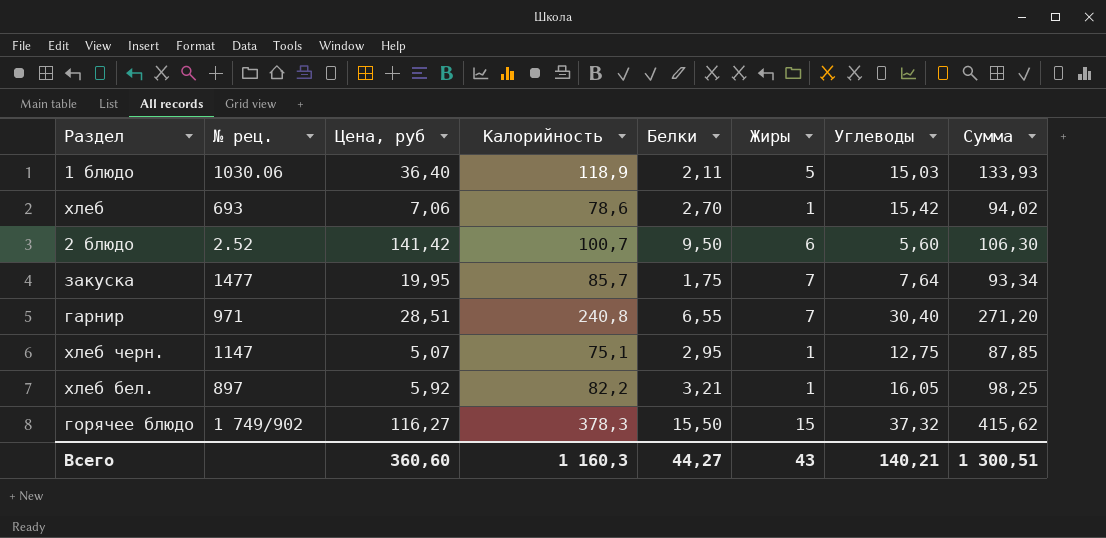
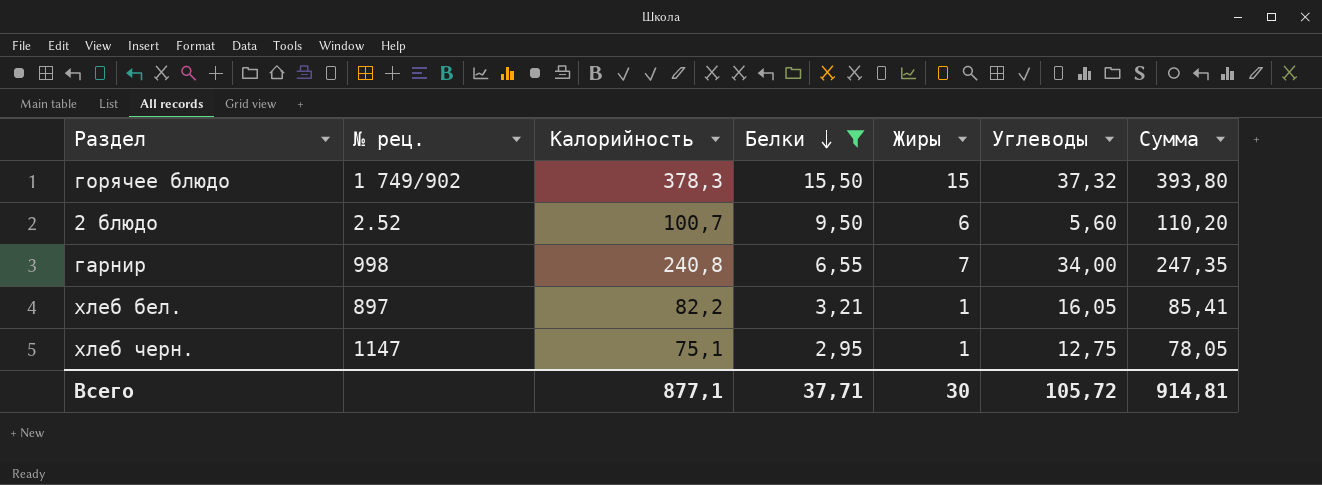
filter: none -> Белки >= 2,95
row order: none -> Белки descending
column Цена, руб | position: 3 -> none
column Сумма | formula: [Калорийность] + [Углеводы] -> [Калорийность] + [Белки]
гарнир | № рец.: 971 -> 998
гарнир | Углеводы: 30,40 -> 34,00
Всего | Калорийность: 1 160,3 -> 877,1
Всего | Белки: 44,27 -> 37,71
Всего | Жиры: 43 -> 30
Всего | Углеводы: 140,21 -> 105,72
Всего | Сумма: 1 300,51 -> 914,81

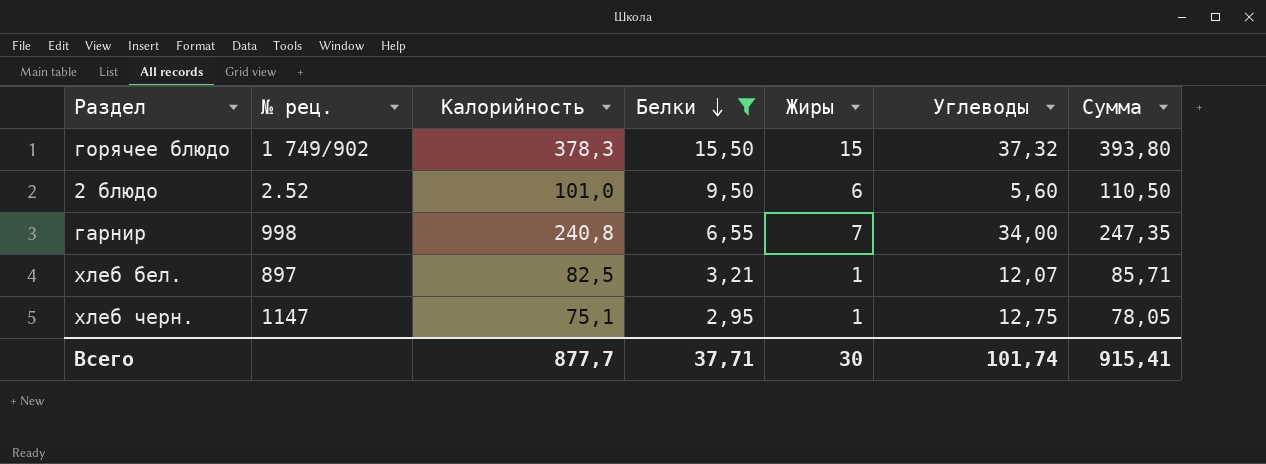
2 блюдо | Калорийность: 100,7 -> 101,0
2 блюдо | Сумма: 110,20 -> 110,50
хлеб бел. | Калорийность: 82,2 -> 82,5
хлеб бел. | Углеводы: 16,05 -> 12,07
хлеб бел. | Сумма: 85,41 -> 85,71
Всего | Калорийность: 877,1 -> 877,7
Всего | Углеводы: 105,72 -> 101,74
Всего | Сумма: 914,81 -> 915,41

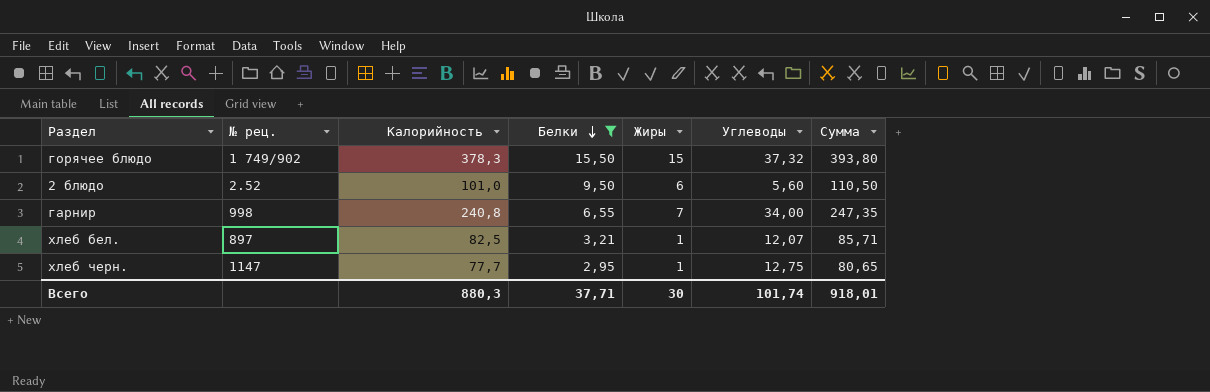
хлеб черн. | Калорийность: 75,1 -> 77,7
хлеб черн. | Сумма: 78,05 -> 80,65
Всего | Калорийность: 877,7 -> 880,3
Всего | Сумма: 915,41 -> 918,01

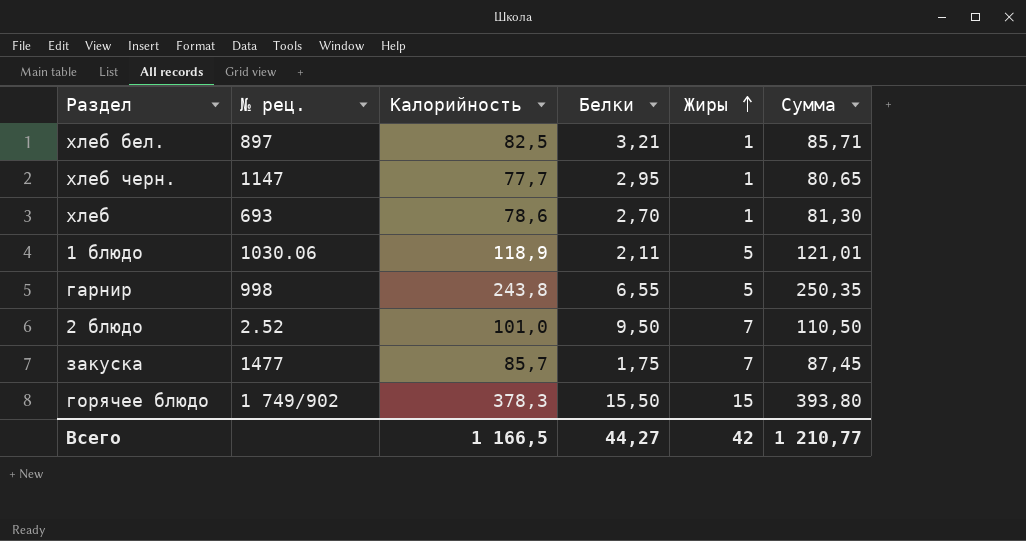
filter: Белки >= 2,95 -> none
row order: Белки descending -> Жиры ascending
column Углеводы | position: 6 -> none
гарнир | Калорийность: 240,8 -> 243,8
гарнир | Жиры: 7 -> 5
гарнир | Сумма: 247,35 -> 250,35
2 блюдо | Жиры: 6 -> 7
Всего | Калорийность: 880,3 -> 1 166,5
Всего | Белки: 37,71 -> 44,27
Всего | Жиры: 30 -> 42
Всего | Сумма: 918,01 -> 1 210,77

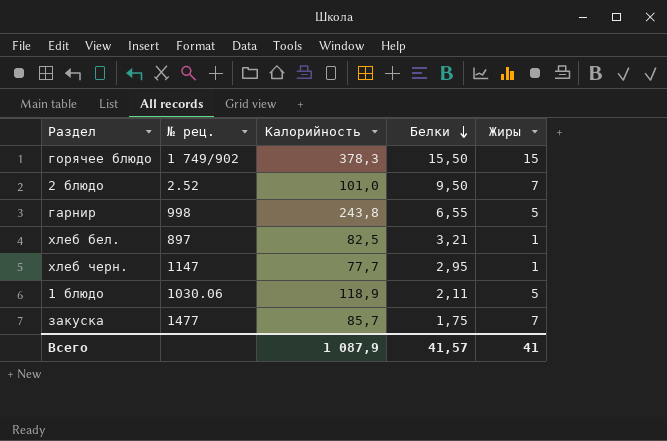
row order: Жиры ascending -> Белки descending
column Сумма | formula: [Калорийность] + [Белки] -> none
row хлеб: 693 | 78,6 | 2,70 | 1 | 81,30 -> none
Всего | Калорийность: 1 166,5 -> 1 087,9
Всего | Белки: 44,27 -> 41,57
Всего | Жиры: 42 -> 41

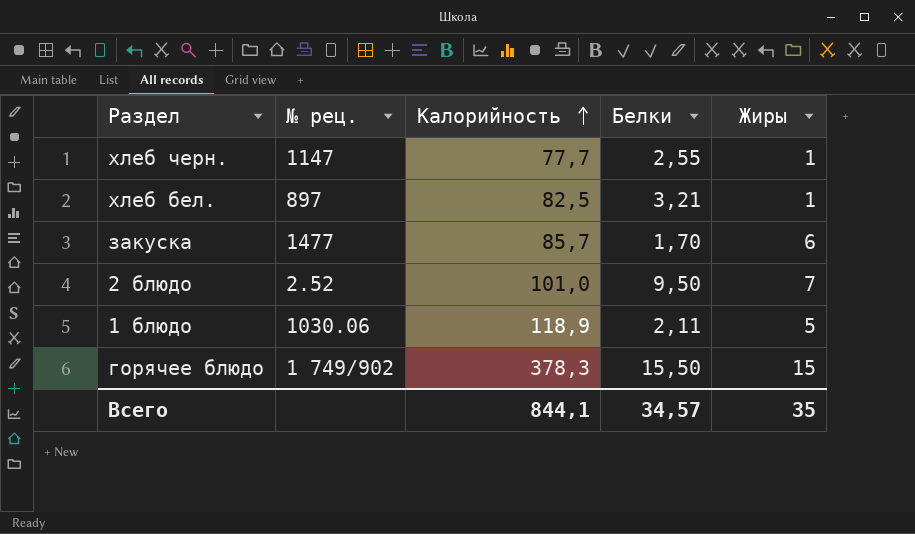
row order: Белки descending -> Калорийность ascending
row гарнир: 998 | 243,8 | 6,55 | 5 -> none
хлеб черн. | Белки: 2,95 -> 2,55
закуска | Белки: 1,75 -> 1,70
закуска | Жиры: 7 -> 6
Всего | Калорийность: 1 087,9 -> 844,1
Всего | Белки: 41,57 -> 34,57
Всего | Жиры: 41 -> 35

